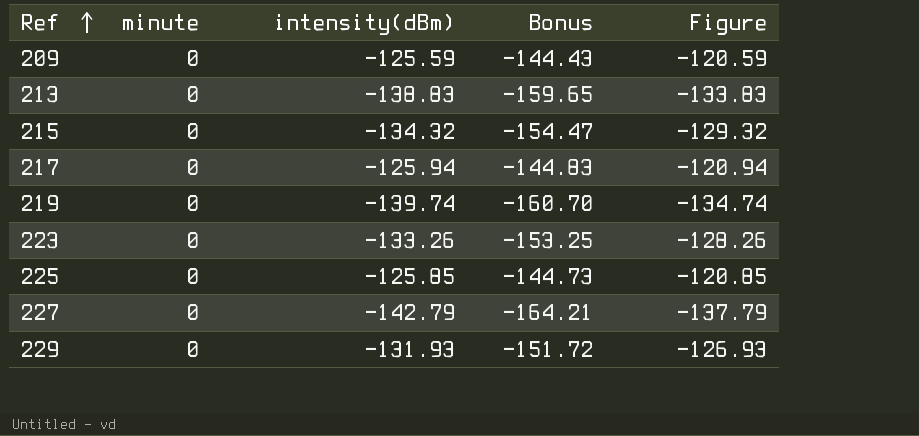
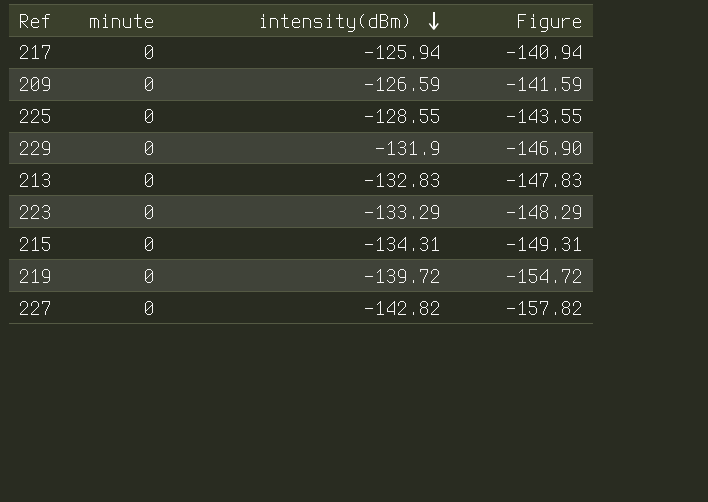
row order: Ref ascending -> intensity(dBm) descending
column Bonus | formula: [intensity(dBm)] * 1.15 -> none
column Figure | formula: [intensity(dBm)] + 5 -> [intensity(dBm)] - 15
209 | intensity(dBm): -125.59 -> -126.59
225 | intensity(dBm): -125.85 -> -128.55
229 | intensity(dBm): -131.93 -> -131.9
213 | intensity(dBm): -138.83 -> -132.83
223 | intensity(dBm): -133.26 -> -133.29
215 | intensity(dBm): -134.32 -> -134.31
219 | intensity(dBm): -139.74 -> -139.72
227 | intensity(dBm): -142.79 -> -142.82

